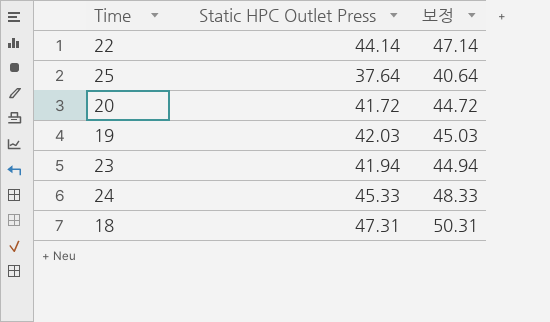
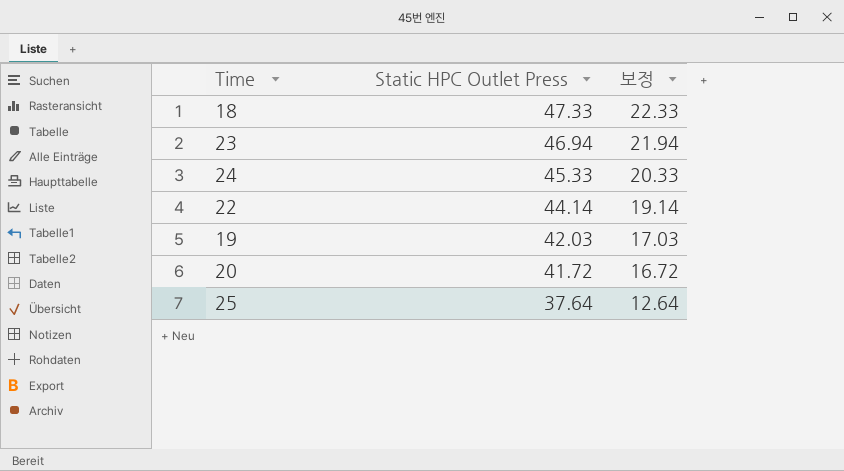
row order: none -> Static HPC Outlet Press descending
column 보정 | formula: [Static HPC Outlet Press] + 3 -> [Static HPC Outlet Press] - 25
18 | Static HPC Outlet Press: 47.31 -> 47.33
23 | Static HPC Outlet Press: 41.94 -> 46.94

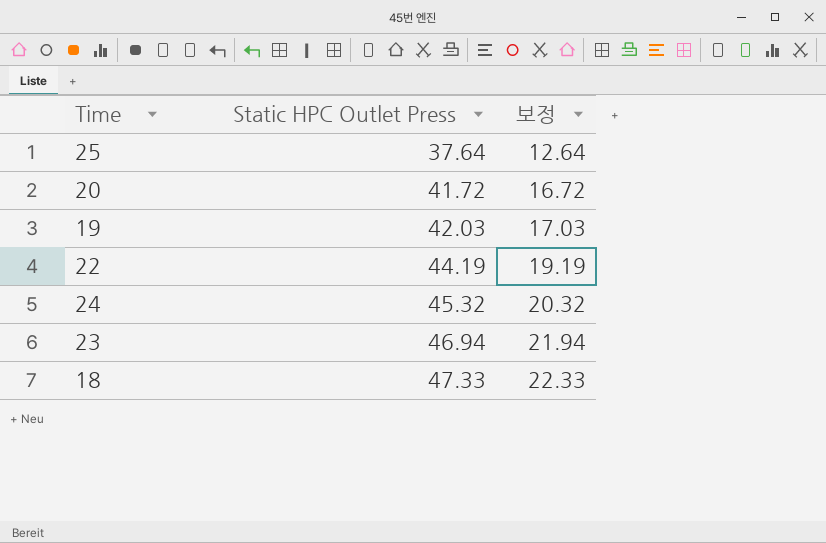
row order: Static HPC Outlet Press descending -> Static HPC Outlet Press ascending
22 | Static HPC Outlet Press: 44.14 -> 44.19
22 | 보정: 19.14 -> 19.19
24 | Static HPC Outlet Press: 45.33 -> 45.32
24 | 보정: 20.33 -> 20.32

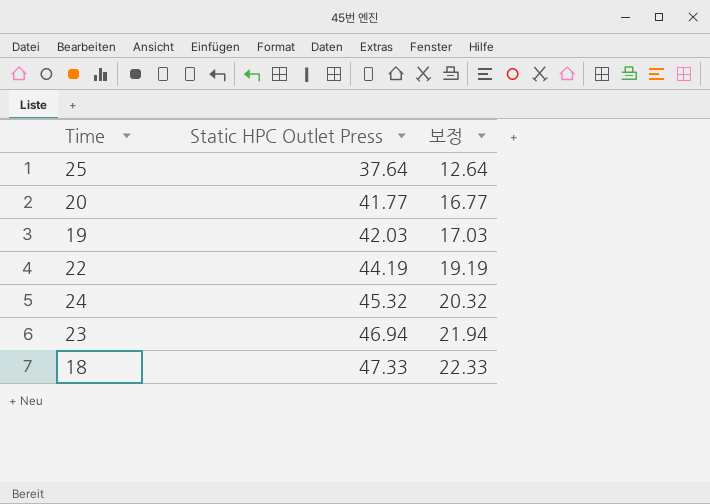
20 | Static HPC Outlet Press: 41.72 -> 41.77
20 | 보정: 16.72 -> 16.77

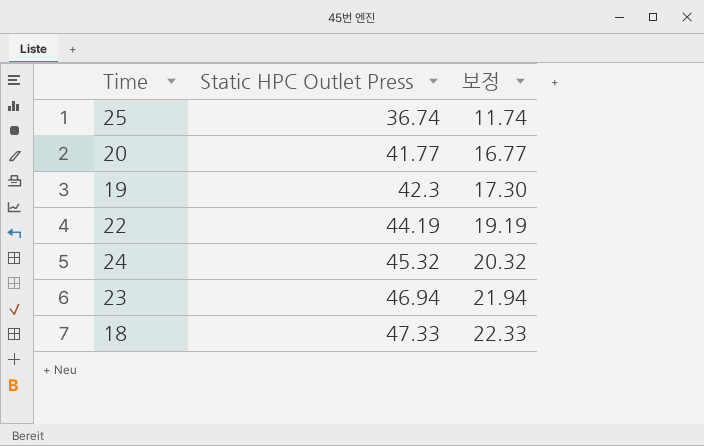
25 | Static HPC Outlet Press: 37.64 -> 36.74
25 | 보정: 12.64 -> 11.74
19 | Static HPC Outlet Press: 42.03 -> 42.3
19 | 보정: 17.03 -> 17.30

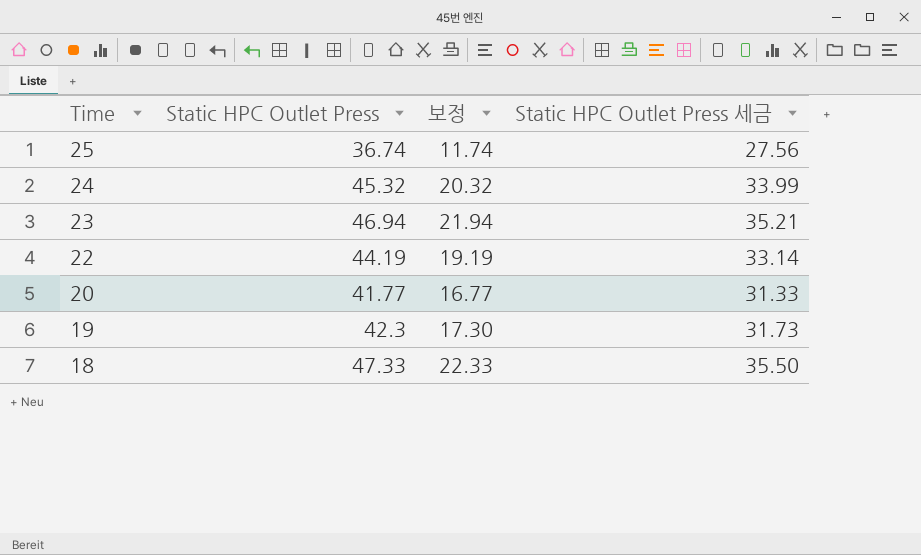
row order: Static HPC Outlet Press ascending -> Time descending
column Static HPC Outlet Press 세금 | formula: none -> [Static HPC Outlet Press] * 0.75

